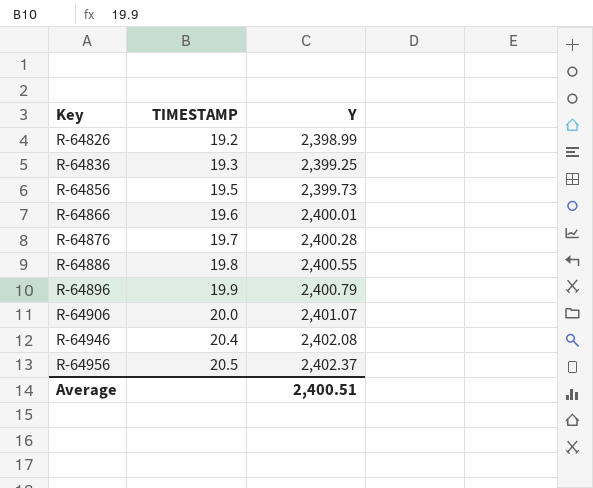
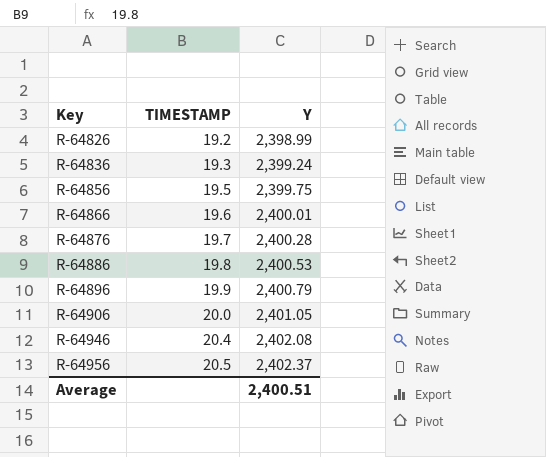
R-64836 | Y: 2,399.25 -> 2,399.24
R-64856 | Y: 2,399.73 -> 2,399.75
R-64886 | Y: 2,400.55 -> 2,400.53
R-64906 | Y: 2,401.07 -> 2,401.05

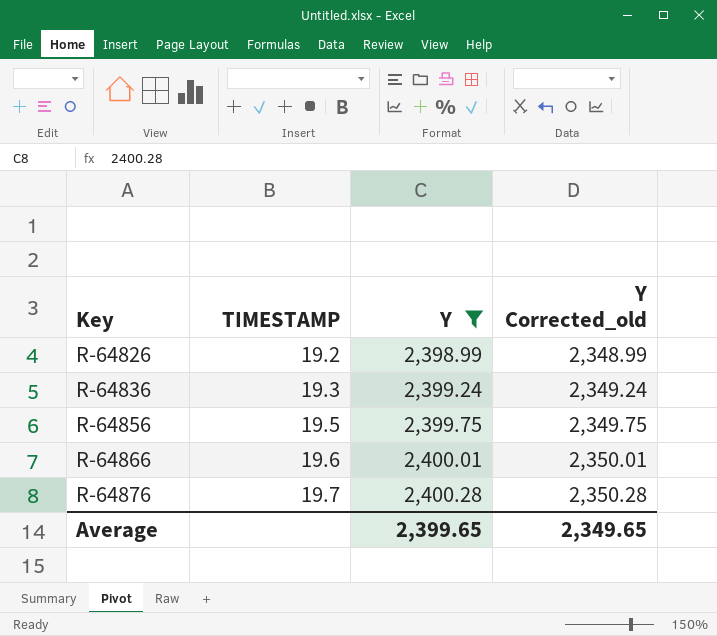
filter: none -> Y <= 2,400.28
column Y Corrected_old | formula: none -> [Y] - 50
Average | Y: 2,400.51 -> 2,399.65

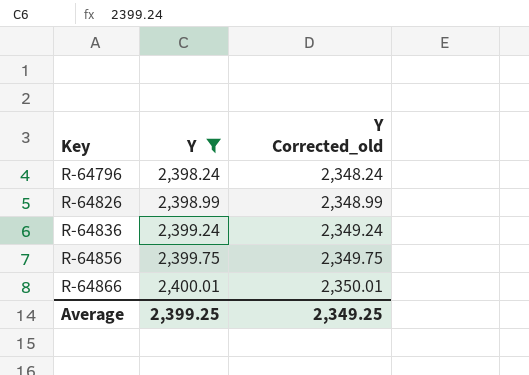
column TIMESTAMP | position: 2 -> none
row R-64876: 19.7 | 2,400.28 | 2,350.28 -> none
row R-64796: none -> 2,398.24 | 2,348.24
Average | Y: 2,399.65 -> 2,399.25
Average | Y Corrected_old: 2,349.65 -> 2,349.25

